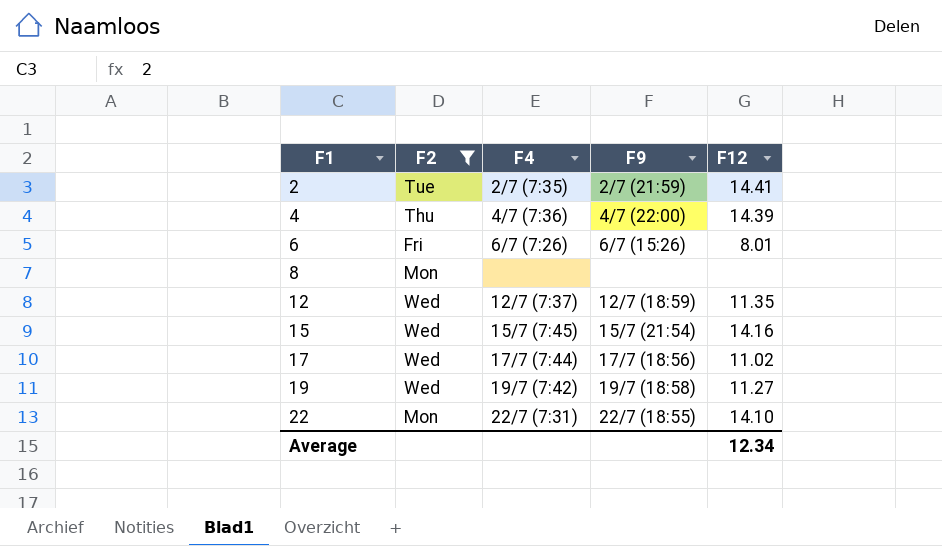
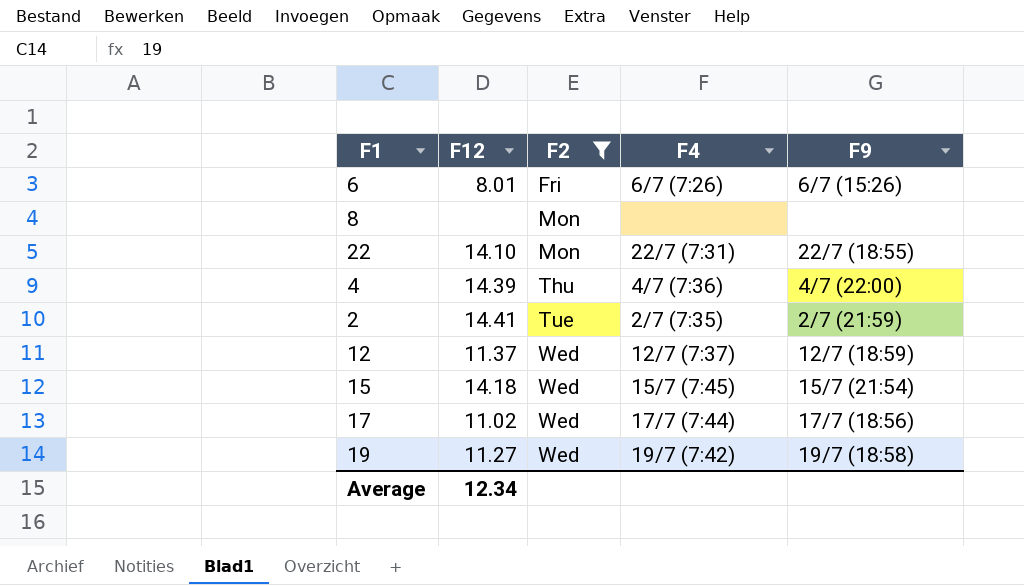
row order: F1 ascending -> F2 ascending
column F12 | position: 5 -> 2
12 | F12: 11.35 -> 11.37
15 | F12: 14.16 -> 14.18

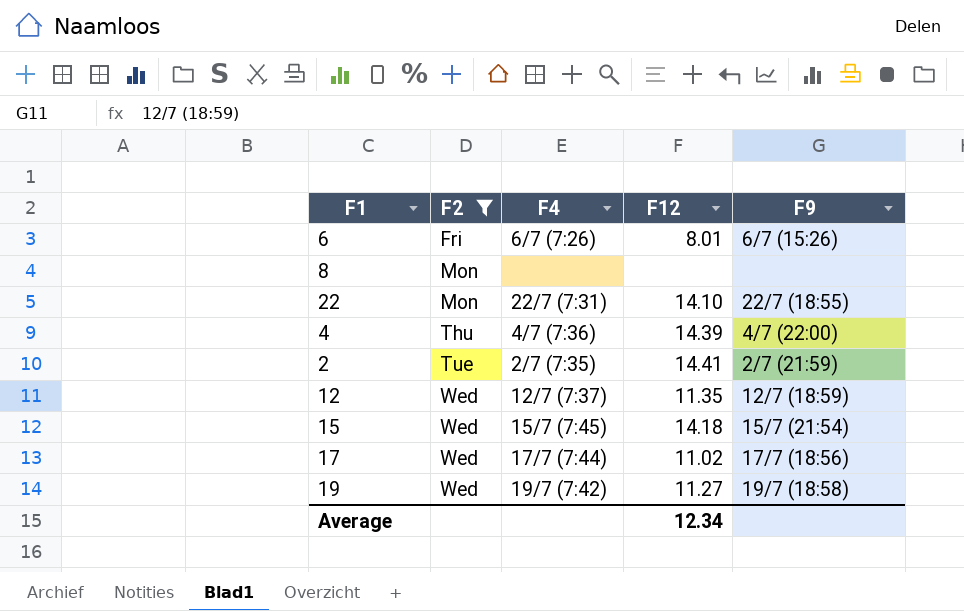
column F12 | position: 2 -> 4
12 | F12: 11.37 -> 11.35

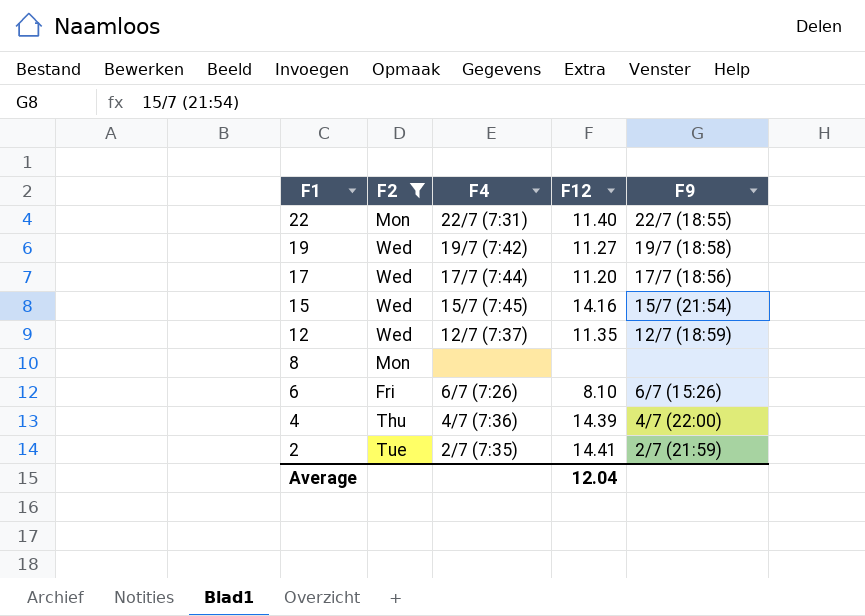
row order: F2 ascending -> F1 descending
22 | F12: 14.10 -> 11.40
17 | F12: 11.02 -> 11.20
15 | F12: 14.18 -> 14.16
6 | F12: 8.01 -> 8.10
Average | F12: 12.34 -> 12.04

